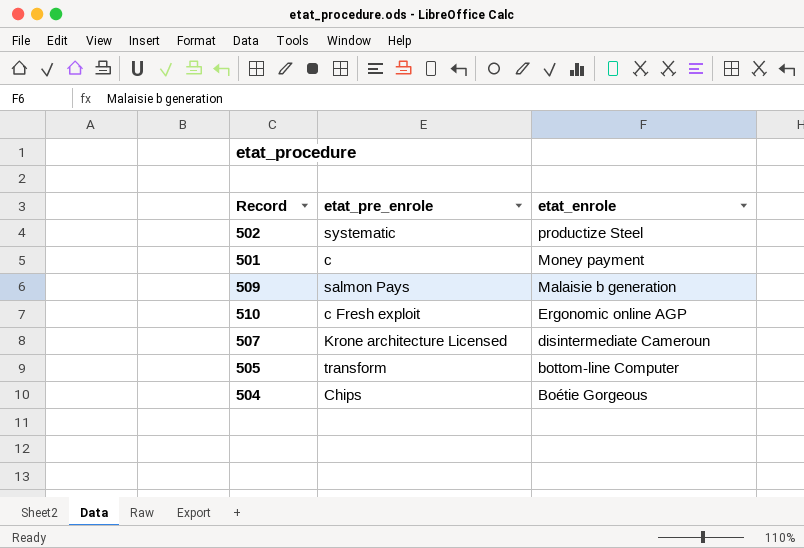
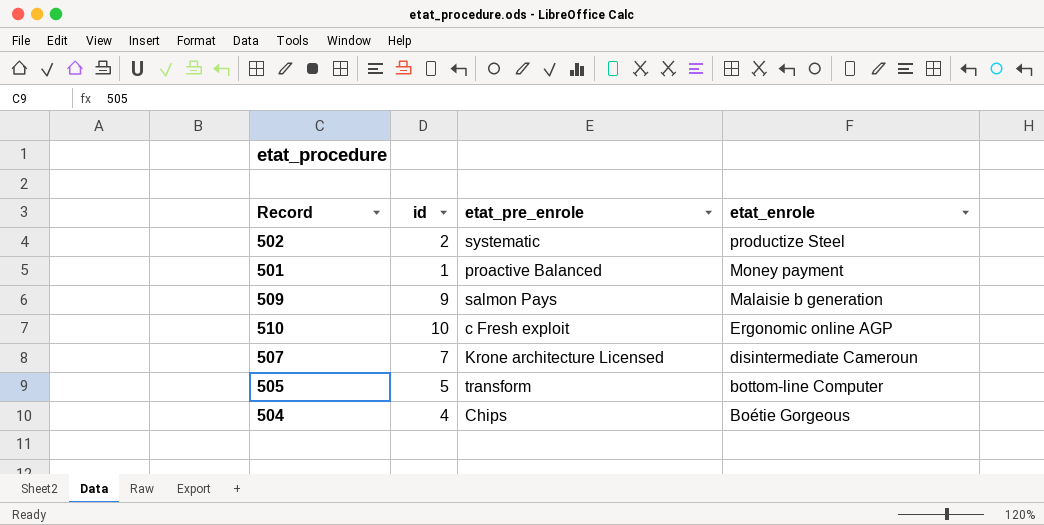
column id | position: none -> 2
501 | etat_pre_enrole: c -> proactive Balanced

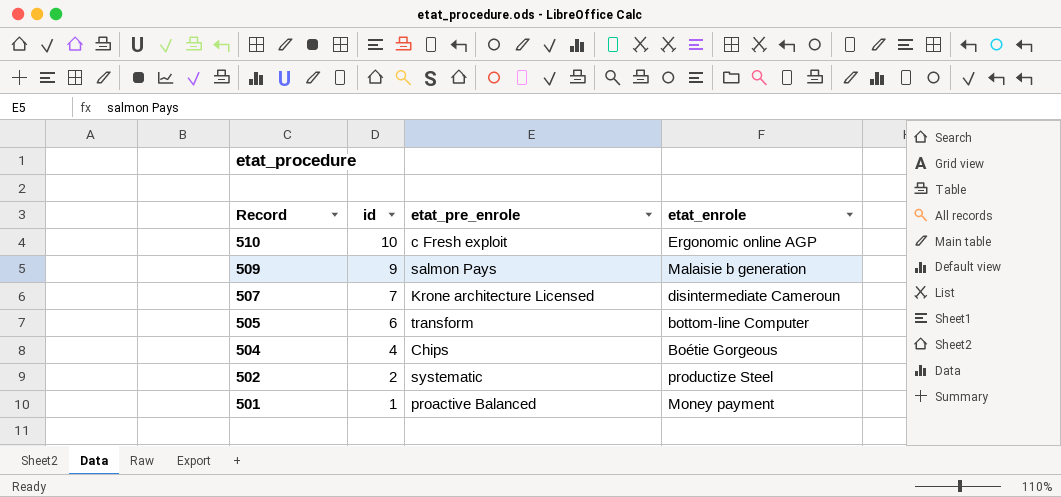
row order: etat_enrole descending -> Record descending
505 | id: 5 -> 6

